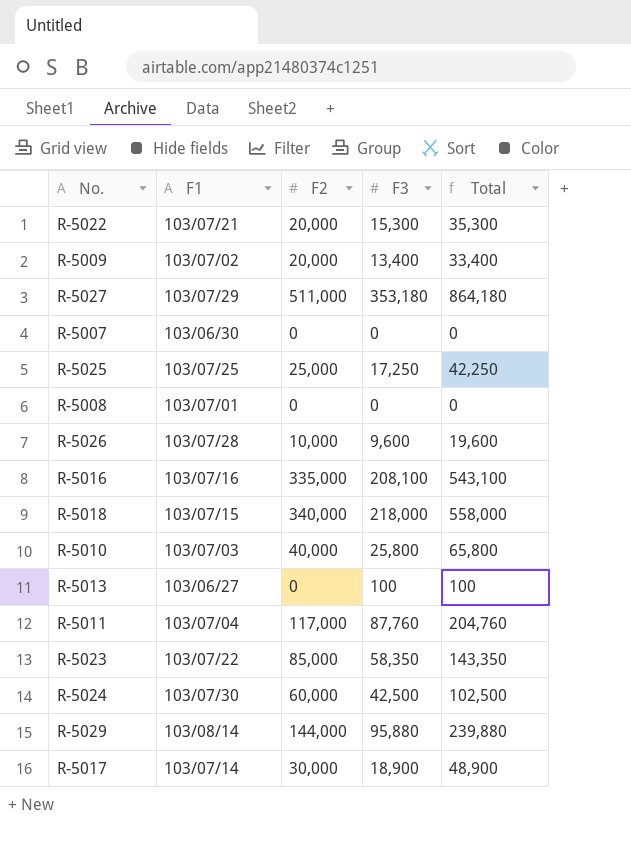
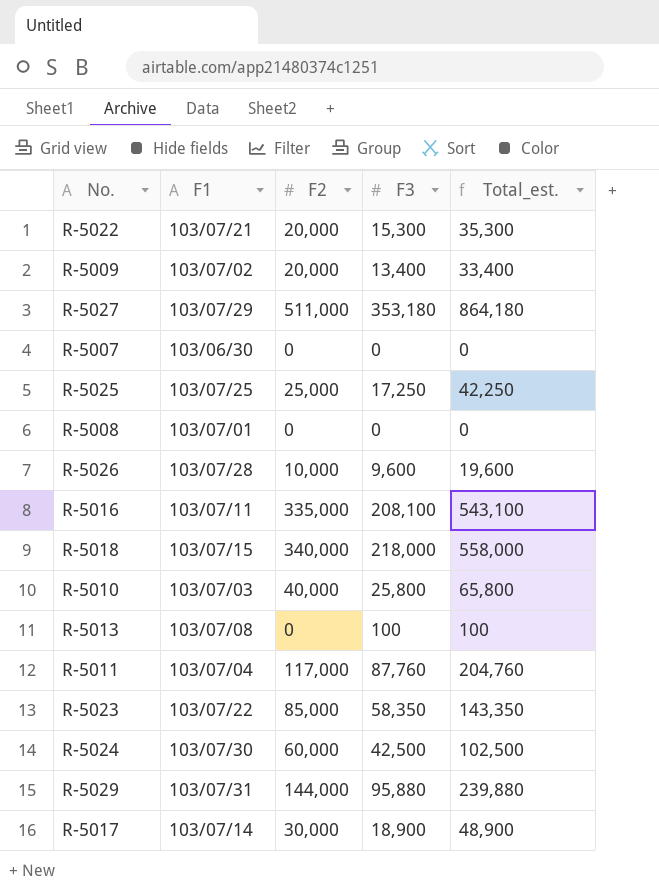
column name: Total -> Total_est.
R-5016 | F1: 103/07/16 -> 103/07/11
R-5013 | F1: 103/06/27 -> 103/07/08
R-5029 | F1: 103/08/14 -> 103/07/31

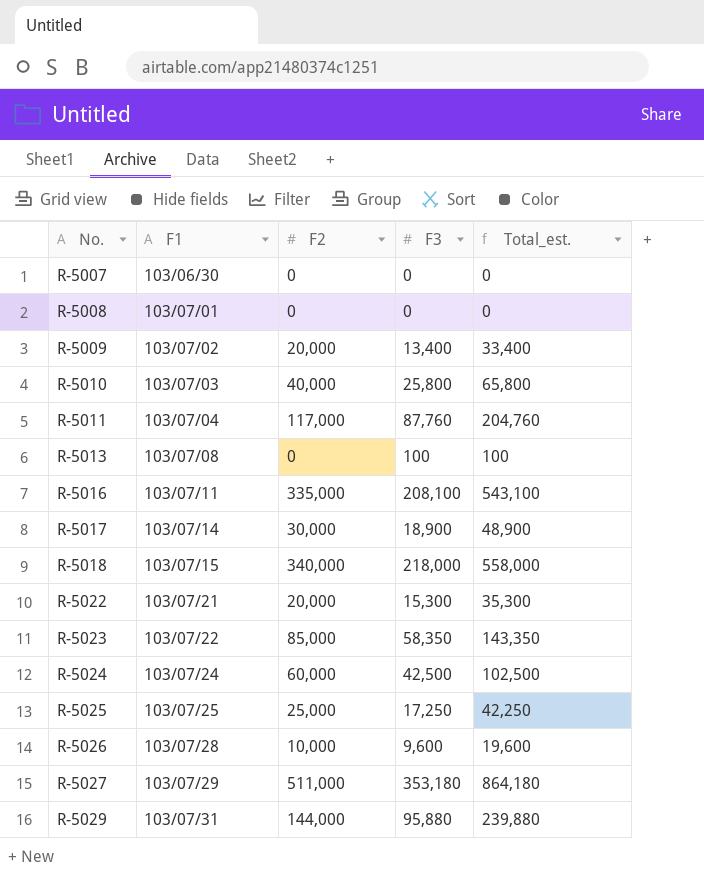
row order: none -> No. ascending
R-5024 | F1: 103/07/30 -> 103/07/24

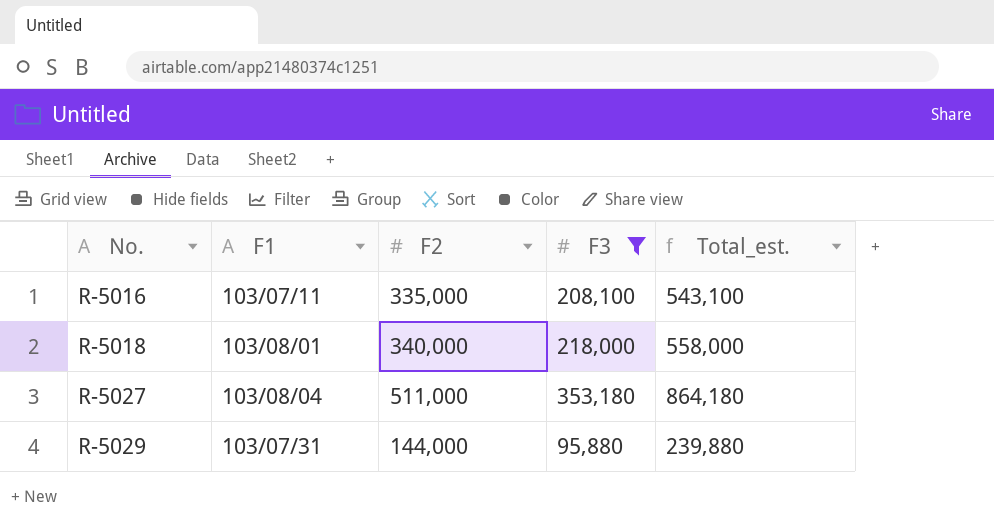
filter: none -> F3 >= 95,880
R-5018 | F1: 103/07/15 -> 103/08/01
R-5027 | F1: 103/07/29 -> 103/08/04

